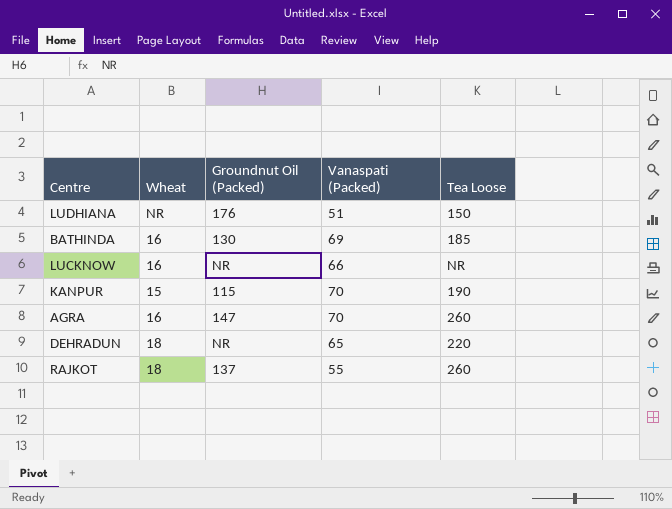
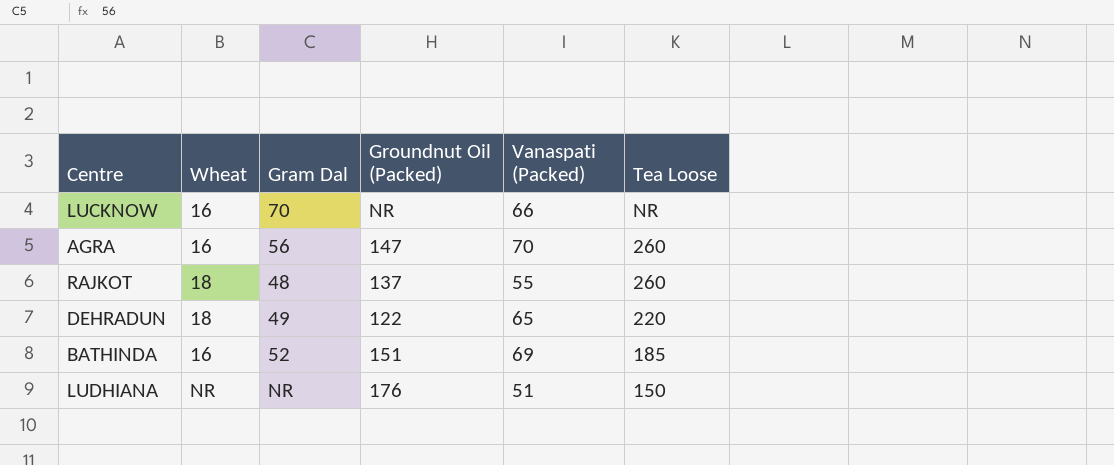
row order: none -> Tea Loose descending
column Gram Dal | position: none -> 3
row KANPUR: 15 | 115 | 70 | 190 -> none
DEHRADUN | Groundnut Oil (Packed): NR -> 122
BATHINDA | Groundnut Oil (Packed): 130 -> 151

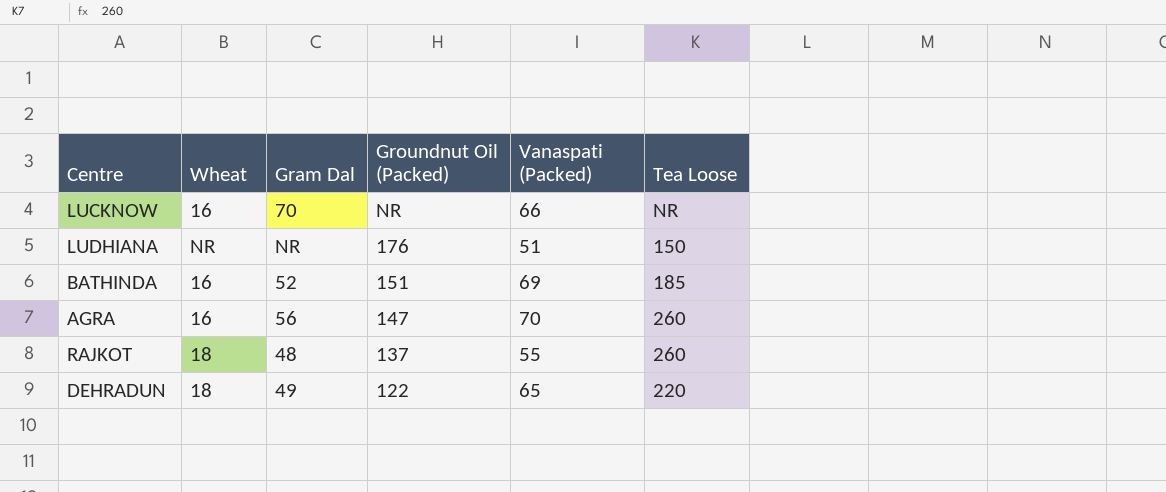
row order: Tea Loose descending -> Groundnut Oil (Packed) descending

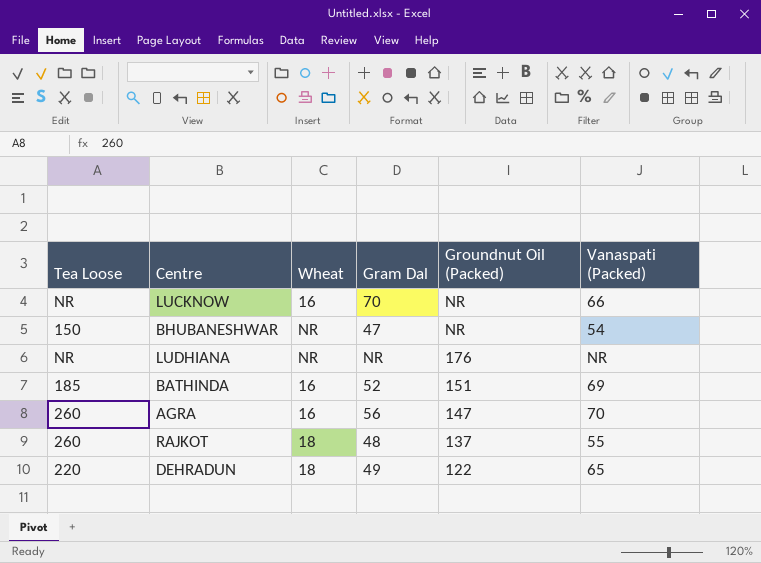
column Tea Loose | position: 6 -> 1
row BHUBANESHWAR: none -> 150 | NR | 47 | NR | 54
LUDHIANA | Tea Loose: 150 -> NR
LUDHIANA | Vanaspati (Packed): 51 -> NR

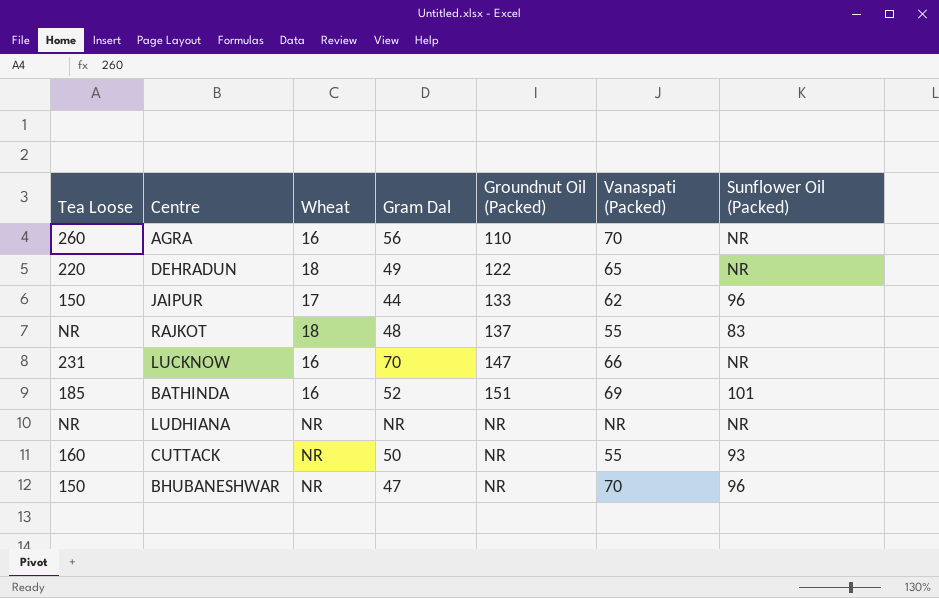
row order: Groundnut Oil (Packed) descending -> Groundnut Oil (Packed) ascending
column Sunflower Oil (Packed) | position: none -> 7
AGRA | Groundnut Oil (Packed): 147 -> 110
row JAIPUR: none -> 150 | 17 | 44 | 133 | 62 | 96
RAJKOT | Tea Loose: 260 -> NR
LUCKNOW | Tea Loose: NR -> 231
LUCKNOW | Groundnut Oil (Packed): NR -> 147
LUDHIANA | Groundnut Oil (Packed): 176 -> NR
row CUTTACK: none -> 160 | NR | 50 | NR | 55 | 93
BHUBANESHWAR | Vanaspati (Packed): 54 -> 70

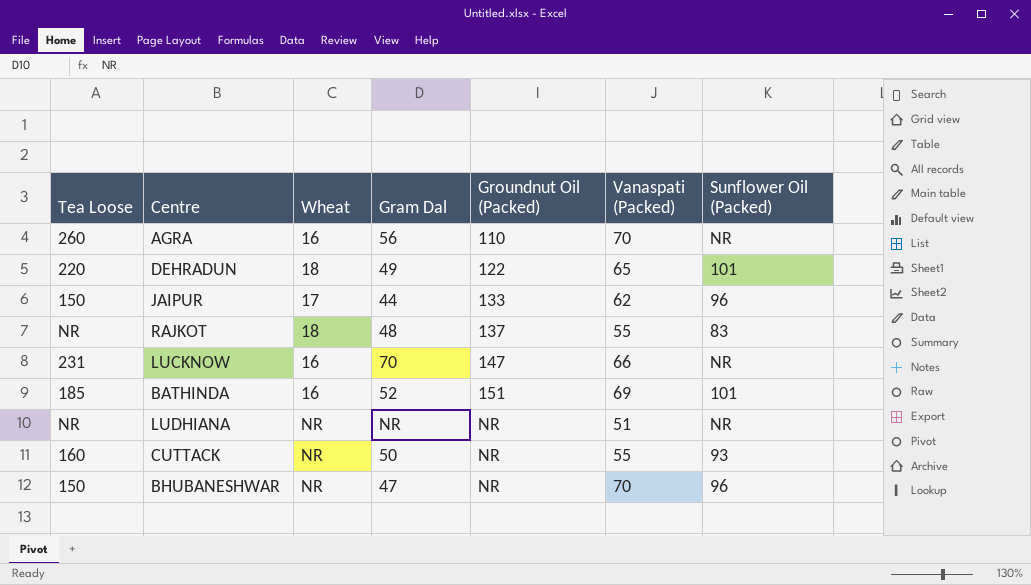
DEHRADUN | Sunflower Oil (Packed): NR -> 101
LUDHIANA | Vanaspati (Packed): NR -> 51

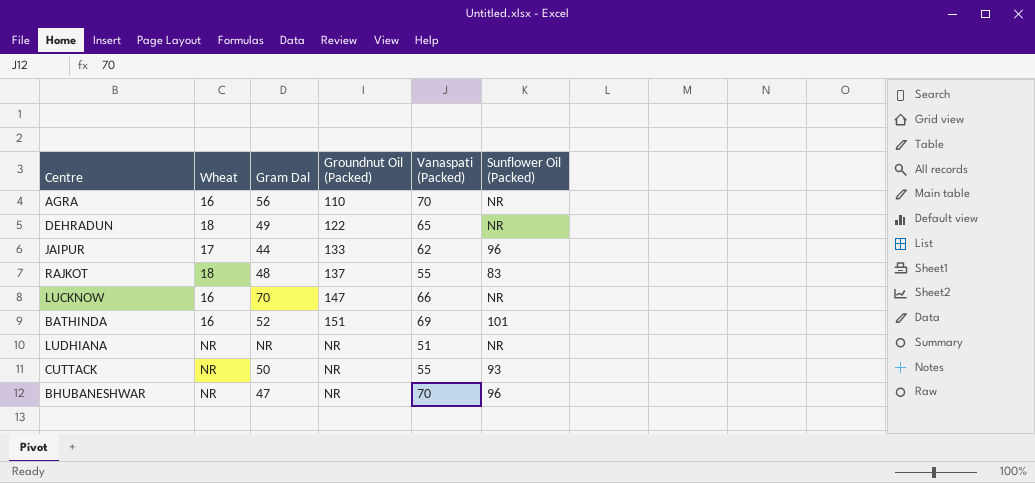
column Tea Loose | position: 1 -> none
DEHRADUN | Sunflower Oil (Packed): 101 -> NR

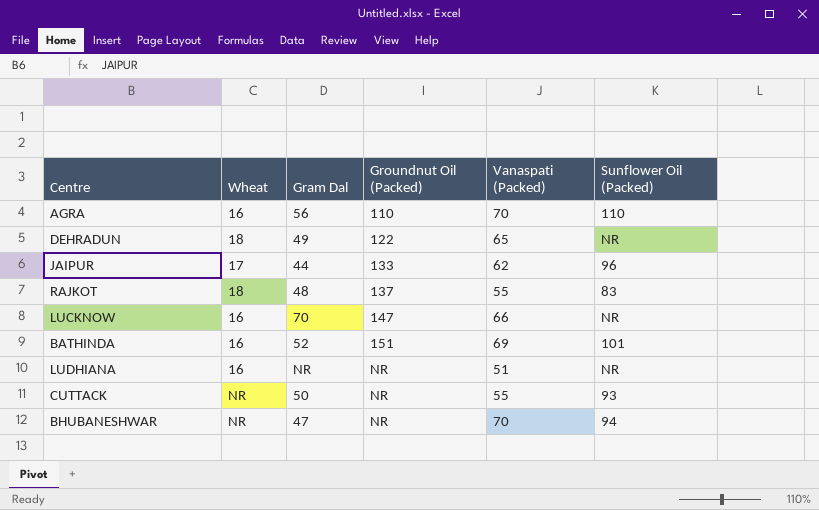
AGRA | Sunflower Oil (Packed): NR -> 110
LUDHIANA | Wheat: NR -> 16
BHUBANESHWAR | Sunflower Oil (Packed): 96 -> 94

